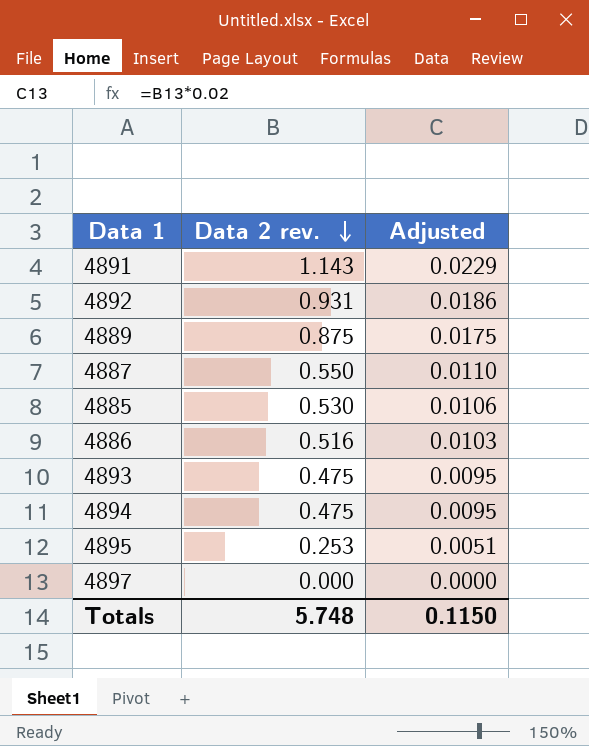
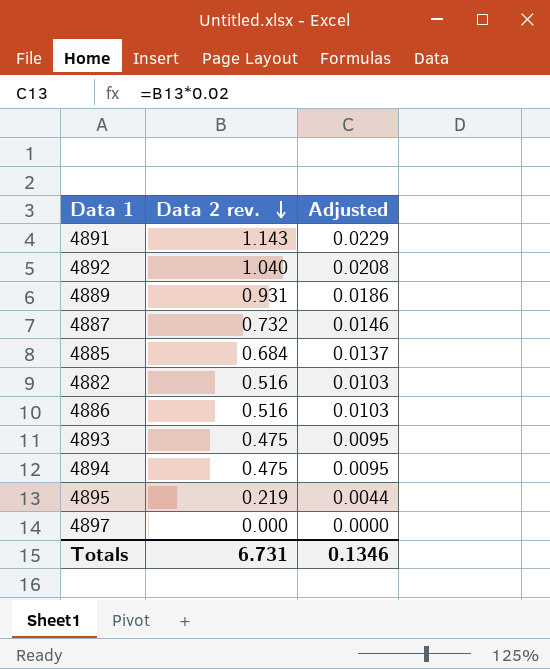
4892 | Data 2 rev.: 0.931 -> 1.040
4892 | Adjusted: 0.0186 -> 0.0208
4889 | Data 2 rev.: 0.875 -> 0.931
4889 | Adjusted: 0.0175 -> 0.0186
4887 | Data 2 rev.: 0.550 -> 0.732
4887 | Adjusted: 0.0110 -> 0.0146
4885 | Data 2 rev.: 0.530 -> 0.684
4885 | Adjusted: 0.0106 -> 0.0137
row 4882: none -> 0.516 | 0.0103
4895 | Data 2 rev.: 0.253 -> 0.219
4895 | Adjusted: 0.0051 -> 0.0044
Totals | Data 2 rev.: 5.748 -> 6.731
Totals | Adjusted: 0.1150 -> 0.1346

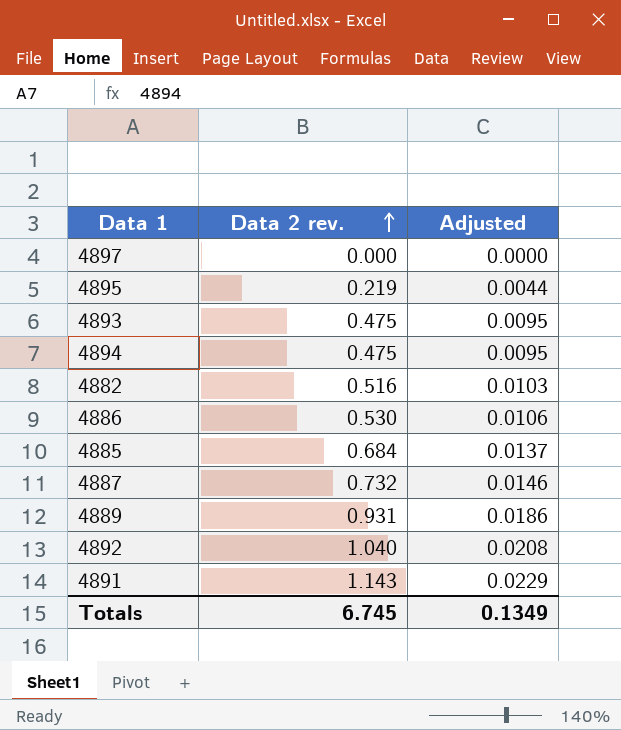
row order: Data 2 rev. descending -> Data 2 rev. ascending
4886 | Data 2 rev.: 0.516 -> 0.530
4886 | Adjusted: 0.0103 -> 0.0106
Totals | Data 2 rev.: 6.731 -> 6.745
Totals | Adjusted: 0.1346 -> 0.1349

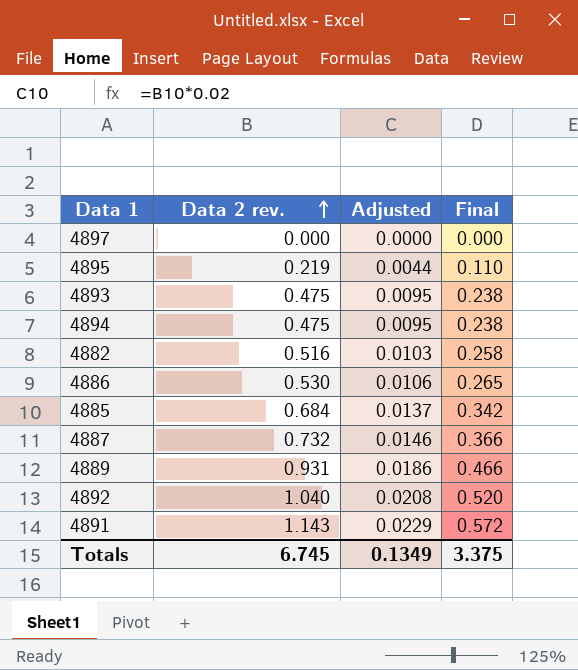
column Final | formula: none -> [Data 2 rev.] * 0.5

